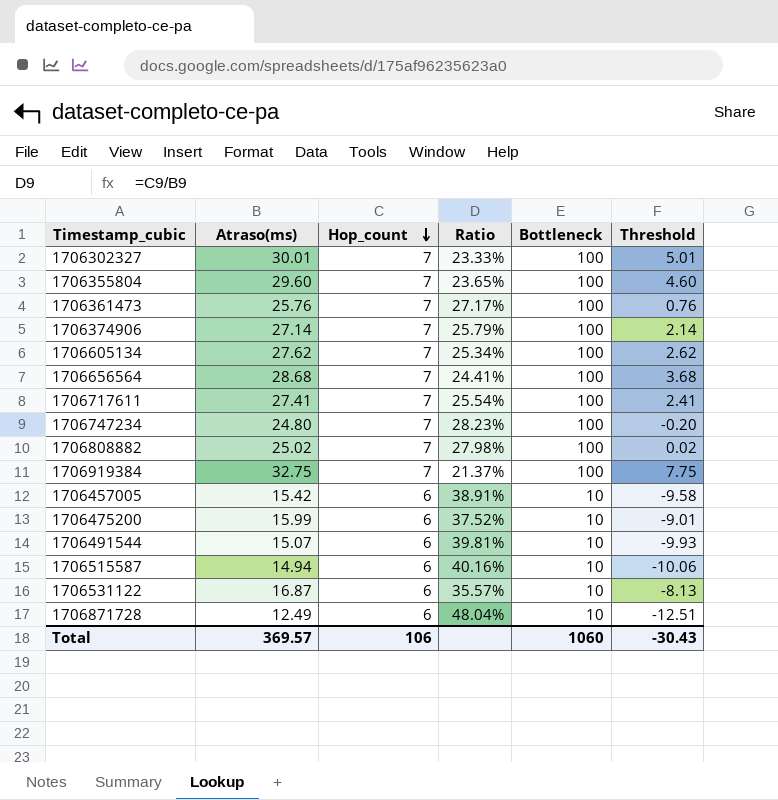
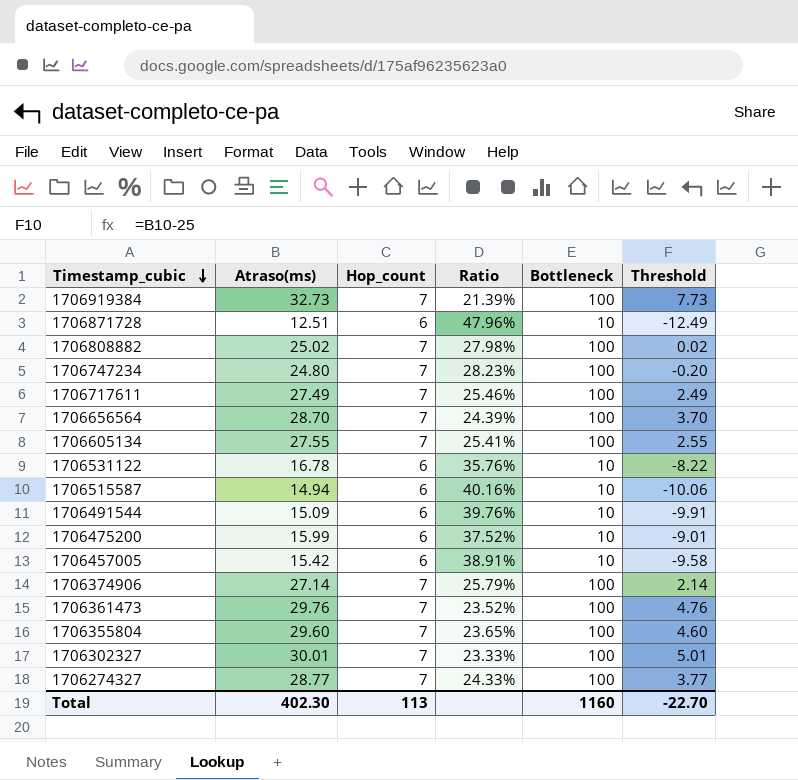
row order: Hop_count descending -> Timestamp_cubic descending
1706919384 | Atraso(ms): 32.75 -> 32.73
1706919384 | Ratio: 21.37% -> 21.39%
1706919384 | Threshold: 7.75 -> 7.73
1706871728 | Atraso(ms): 12.49 -> 12.51
1706871728 | Ratio: 48.04% -> 47.96%
1706871728 | Threshold: -12.51 -> -12.49
1706717611 | Atraso(ms): 27.41 -> 27.49
1706717611 | Ratio: 25.54% -> 25.46%
1706717611 | Threshold: 2.41 -> 2.49
1706656564 | Atraso(ms): 28.68 -> 28.70
1706656564 | Ratio: 24.41% -> 24.39%
1706656564 | Threshold: 3.68 -> 3.70
1706605134 | Atraso(ms): 27.62 -> 27.55
1706605134 | Ratio: 25.34% -> 25.41%
1706605134 | Threshold: 2.62 -> 2.55
1706531122 | Atraso(ms): 16.87 -> 16.78
1706531122 | Ratio: 35.57% -> 35.76%
1706531122 | Threshold: -8.13 -> -8.22
1706491544 | Atraso(ms): 15.07 -> 15.09
1706491544 | Ratio: 39.81% -> 39.76%
1706491544 | Threshold: -9.93 -> -9.91
1706361473 | Atraso(ms): 25.76 -> 29.76
1706361473 | Ratio: 27.17% -> 23.52%
1706361473 | Threshold: 0.76 -> 4.76
row 1706274327: none -> 28.77 | 7 | 24.33% | 100 | 3.77
Total | Atraso(ms): 369.57 -> 402.30
Total | Hop_count: 106 -> 113
Total | Bottleneck: 1060 -> 1160
Total | Threshold: -30.43 -> -22.70

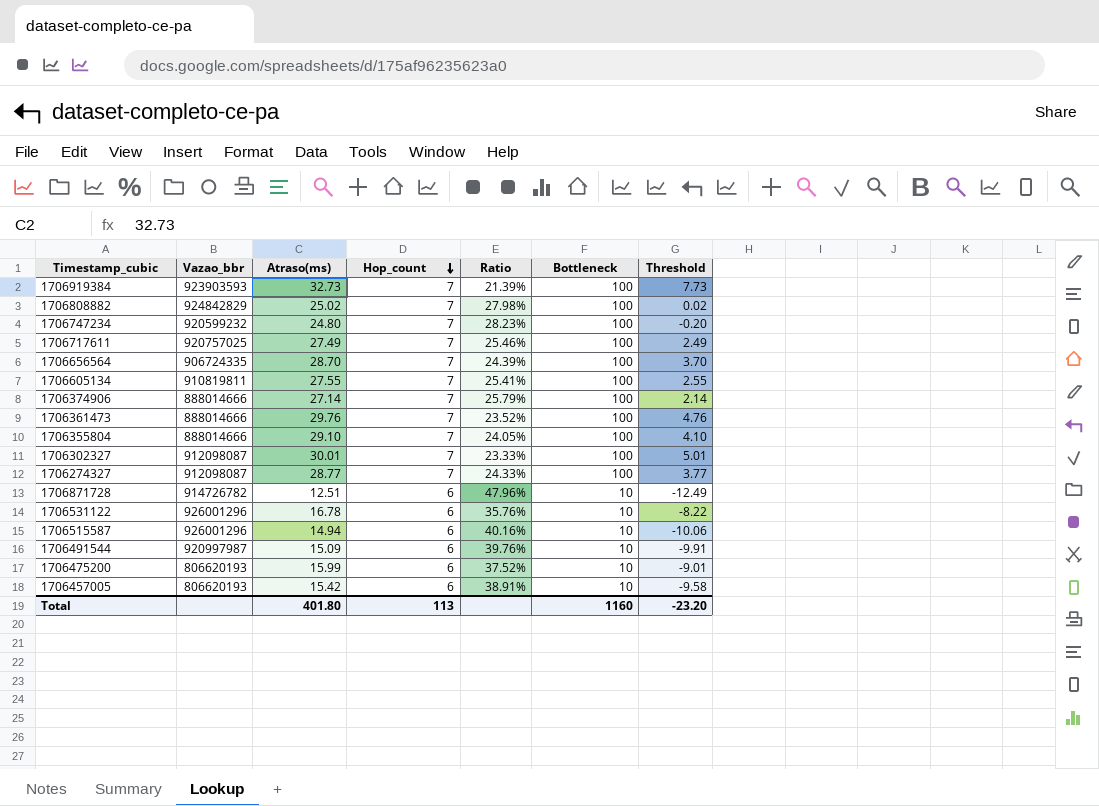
row order: Timestamp_cubic descending -> Hop_count descending
column Vazao_bbr | position: none -> 2
1706355804 | Atraso(ms): 29.60 -> 29.10
1706355804 | Ratio: 23.65% -> 24.05%
1706355804 | Threshold: 4.60 -> 4.10
Total | Atraso(ms): 402.30 -> 401.80
Total | Threshold: -22.70 -> -23.20

